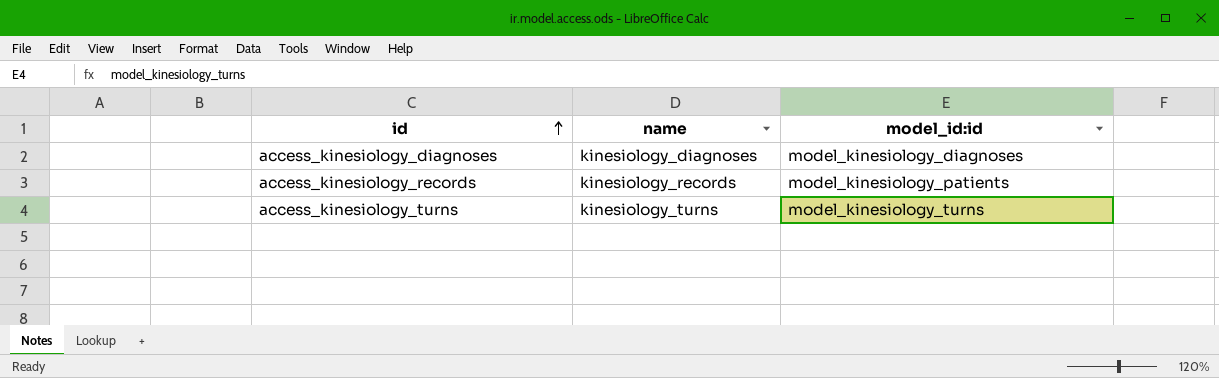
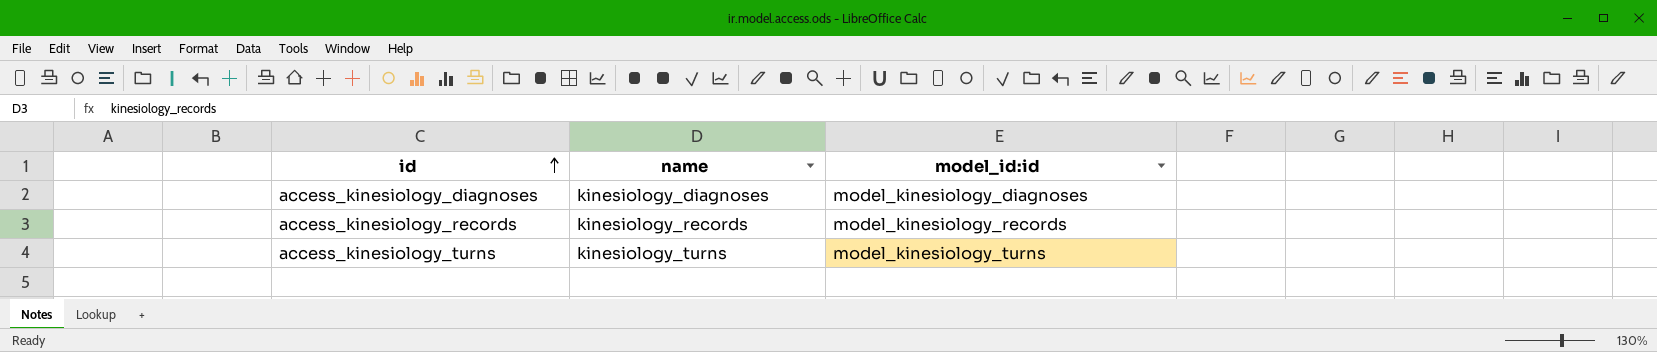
access_kinesiology_records | model_id:id: model_kinesiology_patients -> model_kinesiology_records

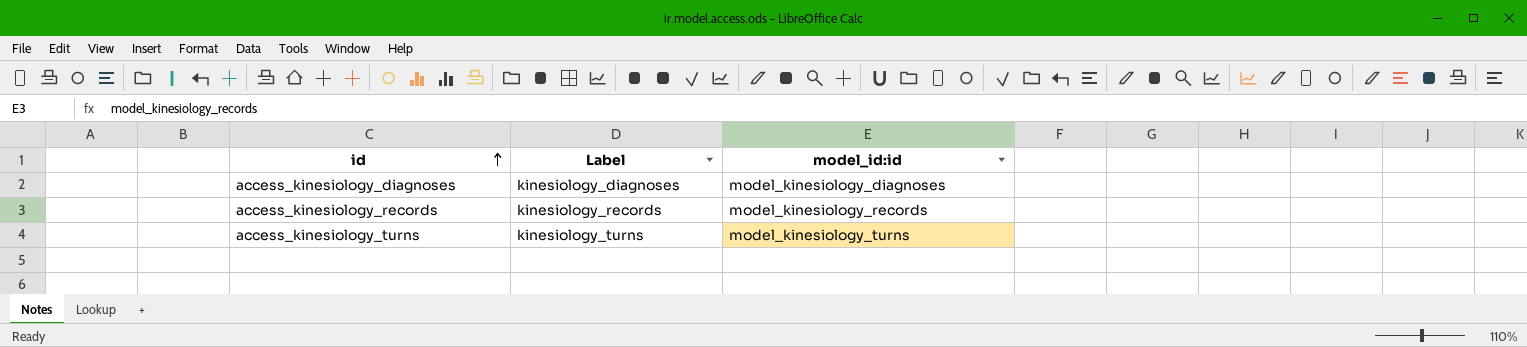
column name: name -> Label

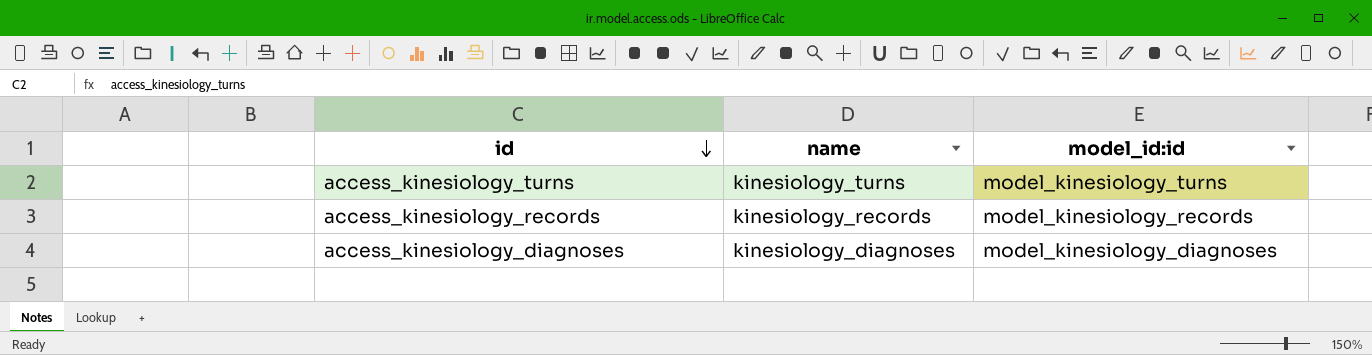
row order: id ascending -> id descending
column name: Label -> name

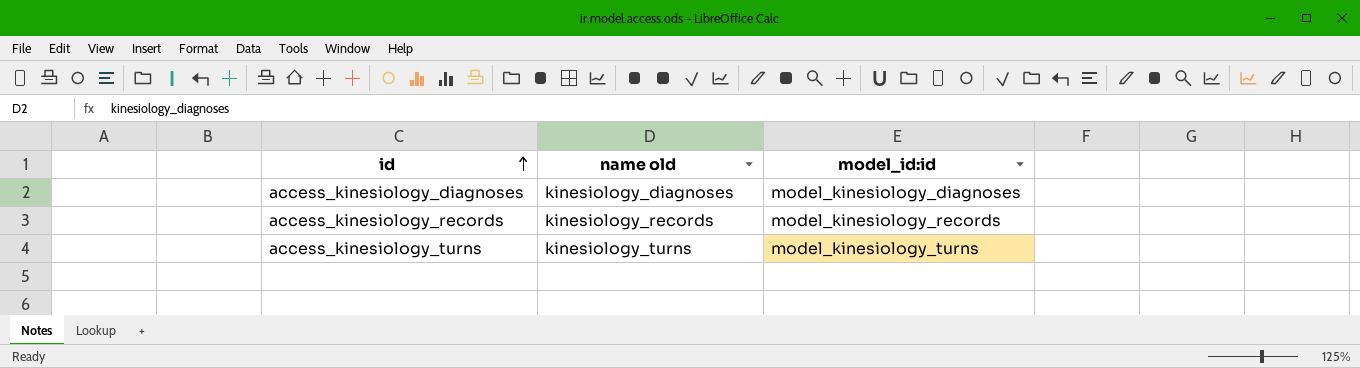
row order: id descending -> id ascending
column name: name -> name old

